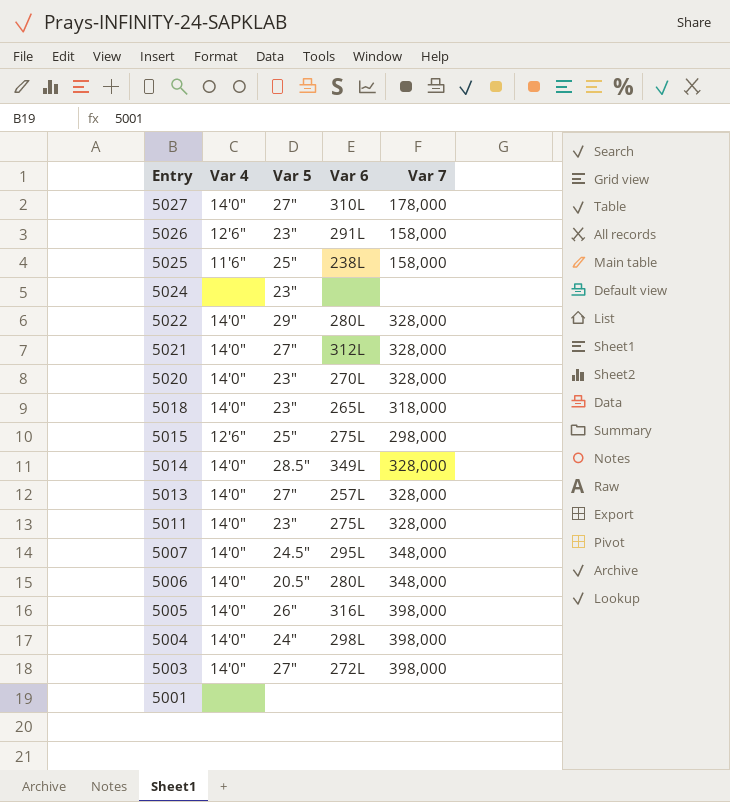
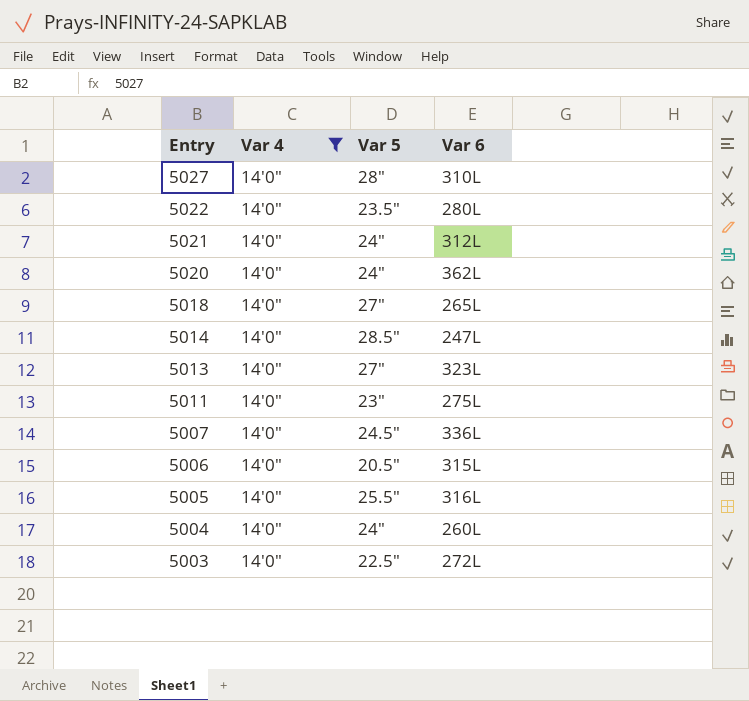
filter: none -> Var 4 = 14'0"
column Var 7 | position: 5 -> none
5027 | Var 5: 27" -> 28"
5022 | Var 5: 29" -> 23.5"
5021 | Var 5: 27" -> 24"
5020 | Var 5: 23" -> 24"
5020 | Var 6: 270L -> 362L
5018 | Var 5: 23" -> 27"
5014 | Var 6: 349L -> 247L
5013 | Var 6: 257L -> 323L
5007 | Var 6: 295L -> 336L
5006 | Var 6: 280L -> 315L
5005 | Var 5: 26" -> 25.5"
5004 | Var 6: 298L -> 260L
5003 | Var 5: 27" -> 22.5"

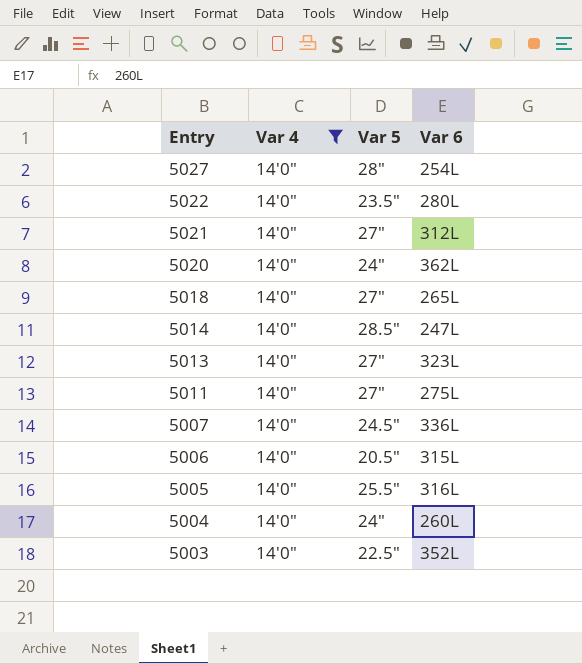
5027 | Var 6: 310L -> 254L
5021 | Var 5: 24" -> 27"
5011 | Var 5: 23" -> 27"
5003 | Var 6: 272L -> 352L

